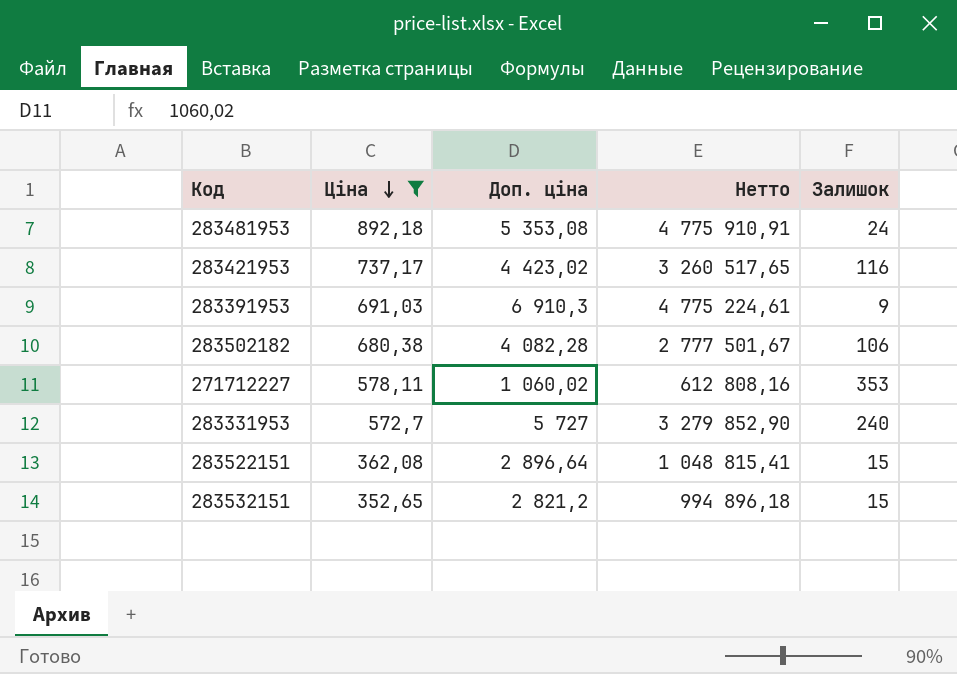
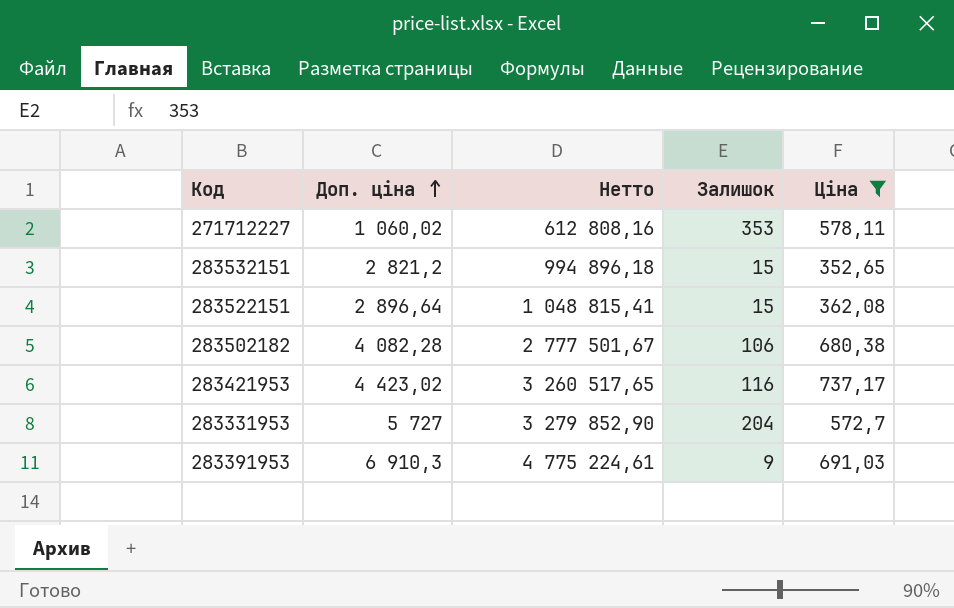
row order: Ціна descending -> Доп. ціна ascending
column Ціна | position: 2 -> 5
row 283481953: 892,18 | 5 353,08 | 4 775 910,91 | 24 -> none
283331953 | Залишок: 240 -> 204

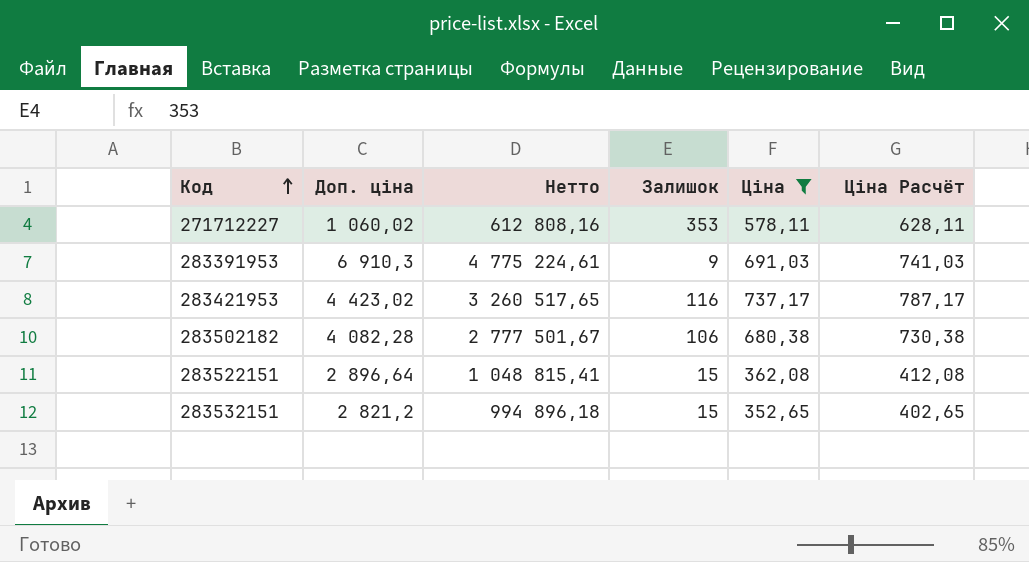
row order: Доп. ціна ascending -> Код ascending
column Ціна Расчёт | formula: none -> [Ціна] + 50
row 283331953: 5 727 | 3 279 852,90 | 204 | 572,7 -> none

